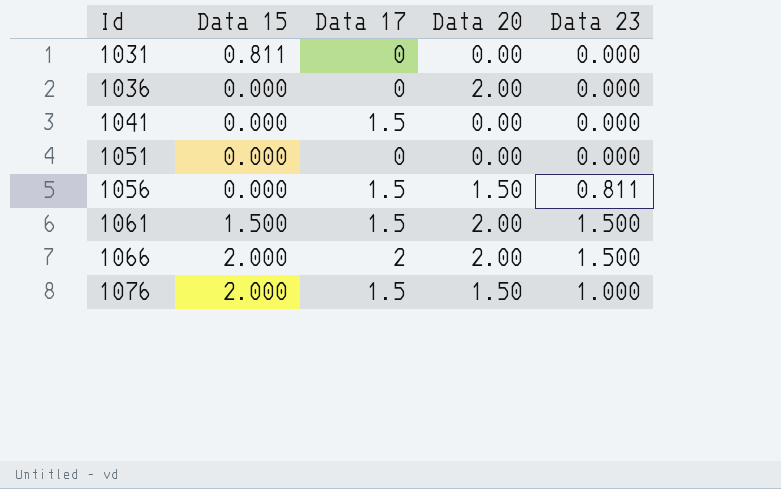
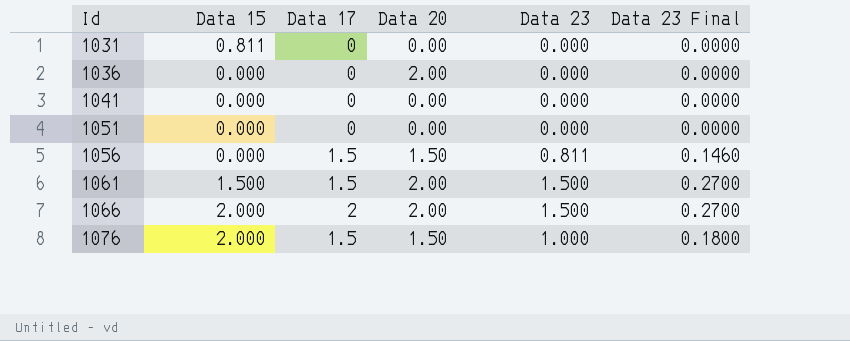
column Data 23 Final | formula: none -> [Data 23] * 0.18
1041 | Data 17: 1.5 -> 0

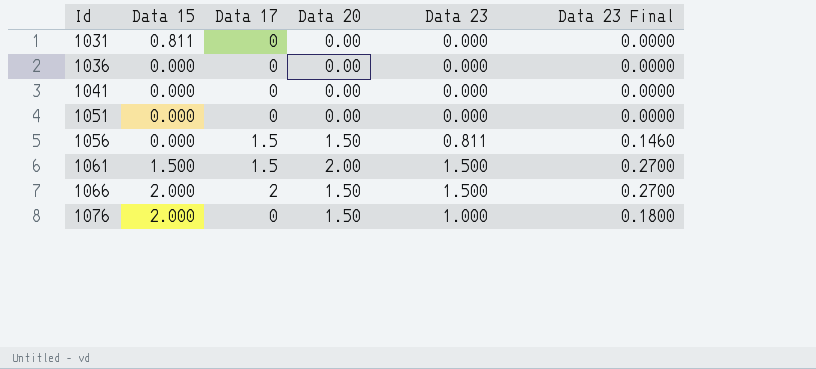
1036 | Data 20: 2.00 -> 0.00
1066 | Data 20: 2.00 -> 1.50
1076 | Data 17: 1.5 -> 0

